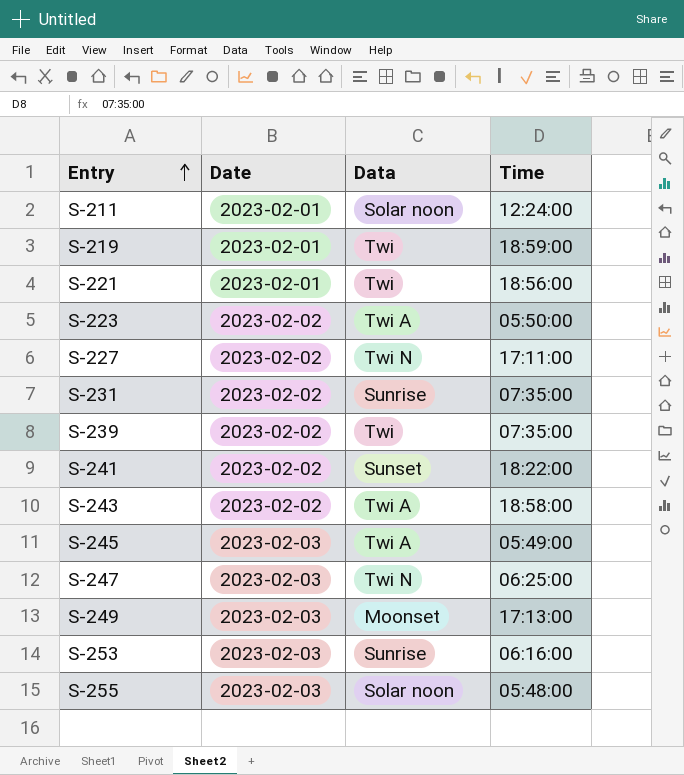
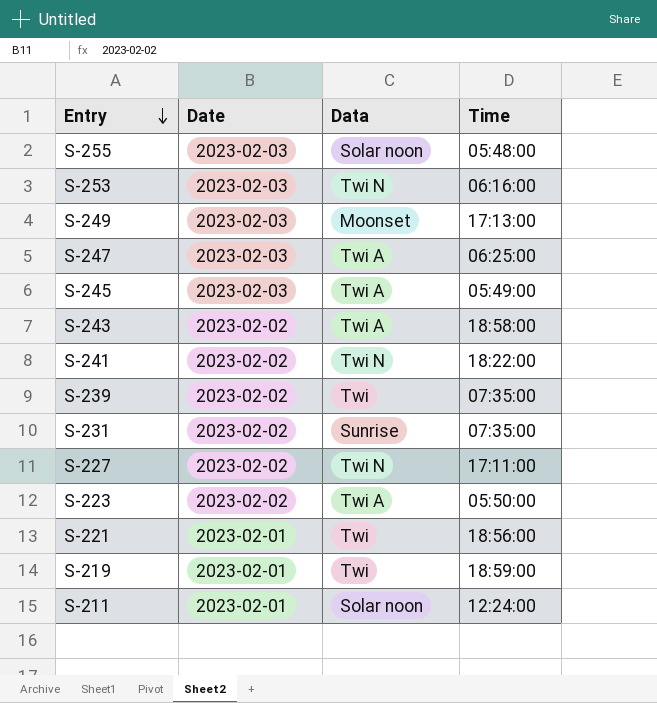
row order: Entry ascending -> Entry descending
S-253 | Data: Sunrise -> Twi N
S-247 | Data: Twi N -> Twi A
S-241 | Data: Sunset -> Twi N

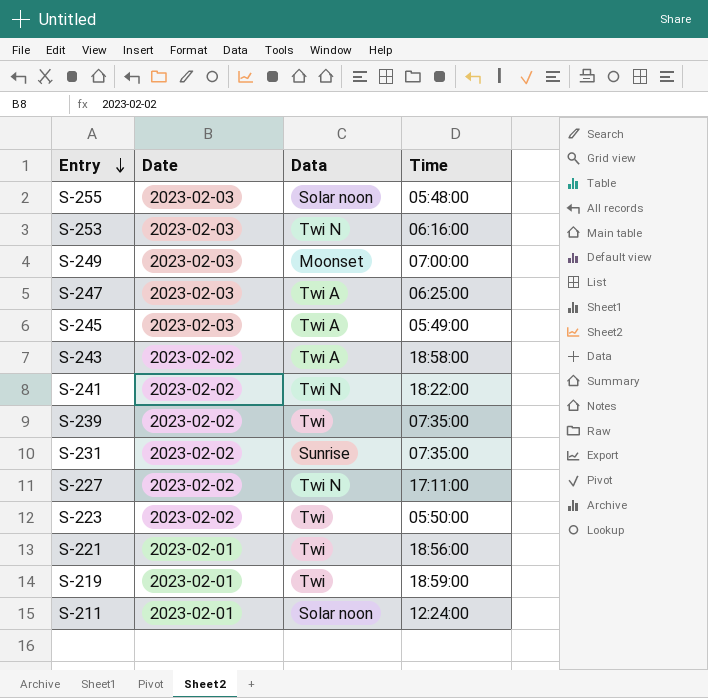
S-249 | Time: 17:13:00 -> 07:00:00
S-223 | Data: Twi A -> Twi

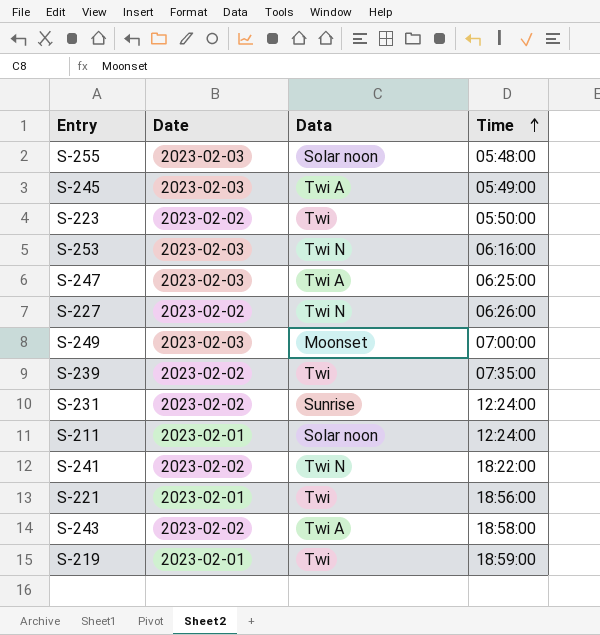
row order: Entry descending -> Time ascending
S-227 | Time: 17:11:00 -> 06:26:00
S-231 | Time: 07:35:00 -> 12:24:00

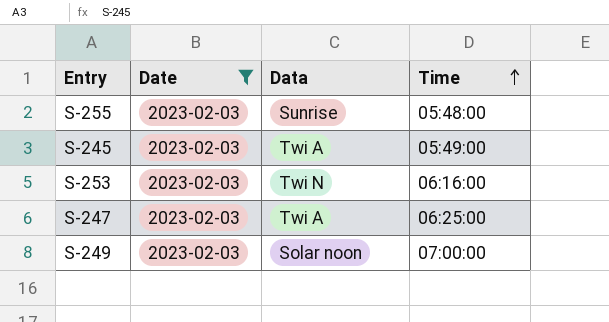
filter: none -> Date = 2023-02-03
S-255 | Data: Solar noon -> Sunrise
S-249 | Data: Moonset -> Solar noon

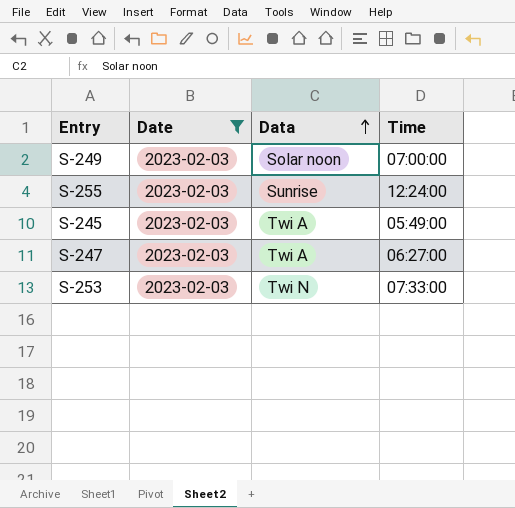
row order: Time ascending -> Data ascending
S-255 | Time: 05:48:00 -> 12:24:00
S-247 | Time: 06:25:00 -> 06:27:00
S-253 | Time: 06:16:00 -> 07:33:00

